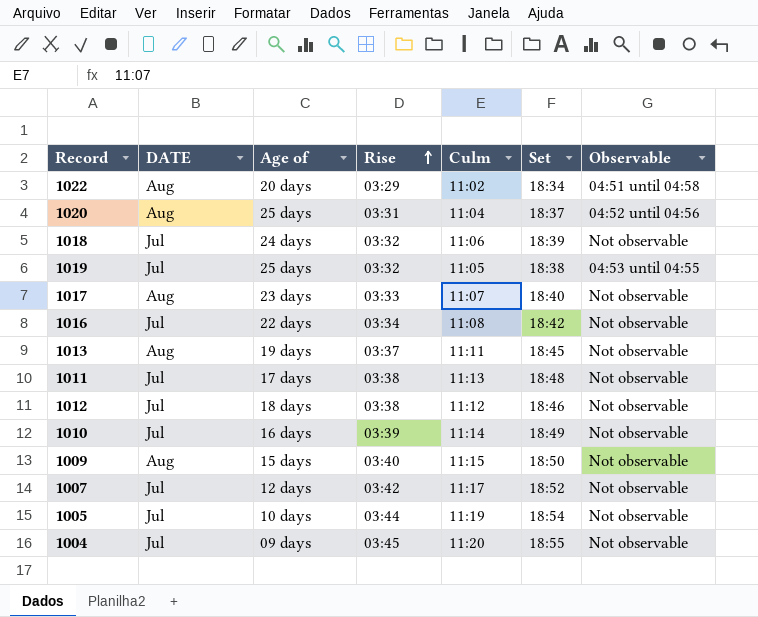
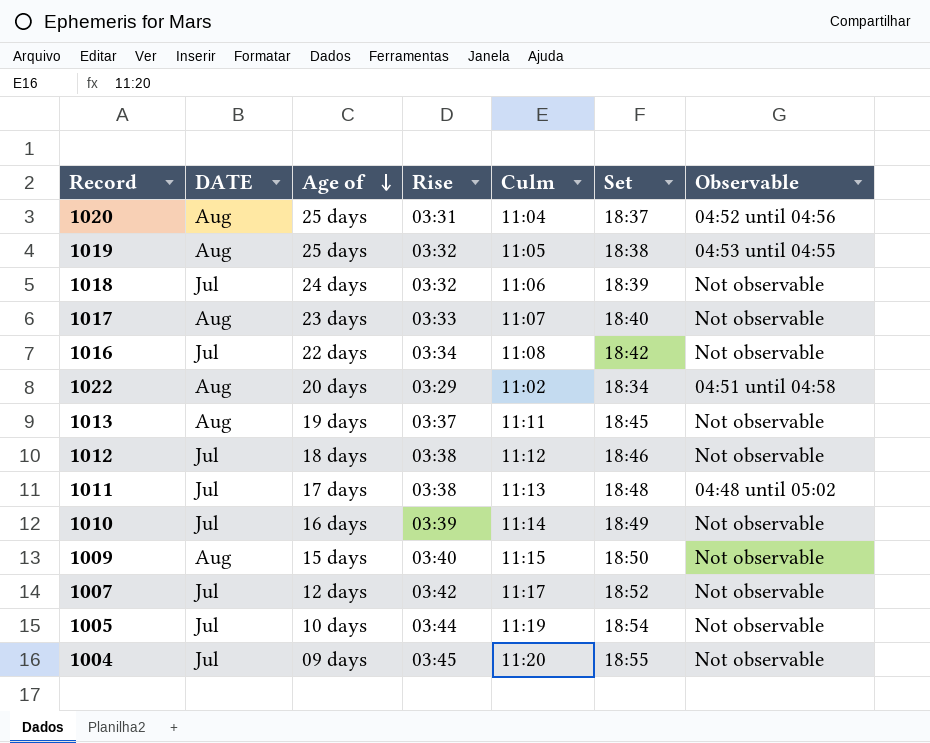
row order: Rise ascending -> Age of descending
1019 | DATE: Jul -> Aug
1011 | Observable: Not observable -> 04:48 until 05:02

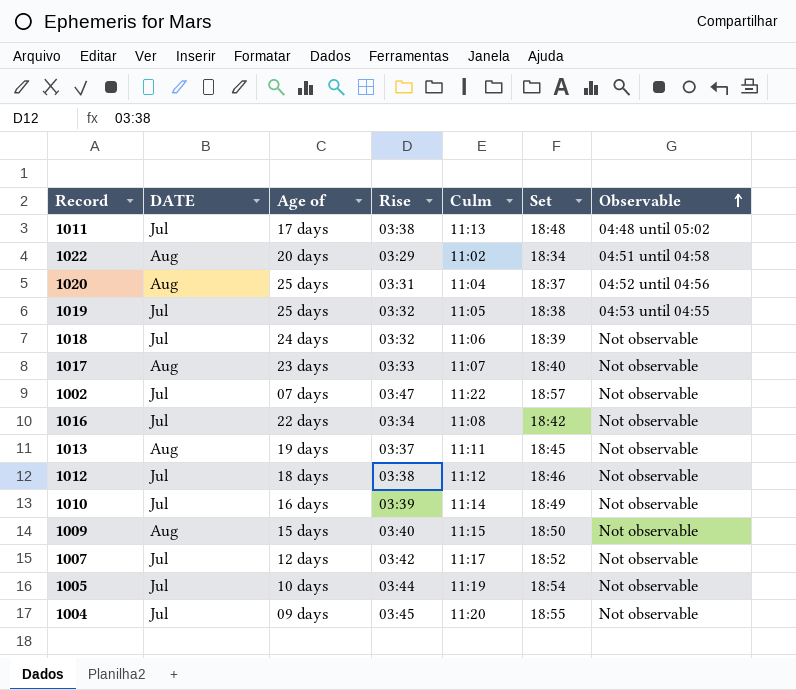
row order: Age of descending -> Observable ascending
1019 | DATE: Aug -> Jul
row 1002: none -> Jul | 07 days | 03:47 | 11:22 | 18:57 | Not observable

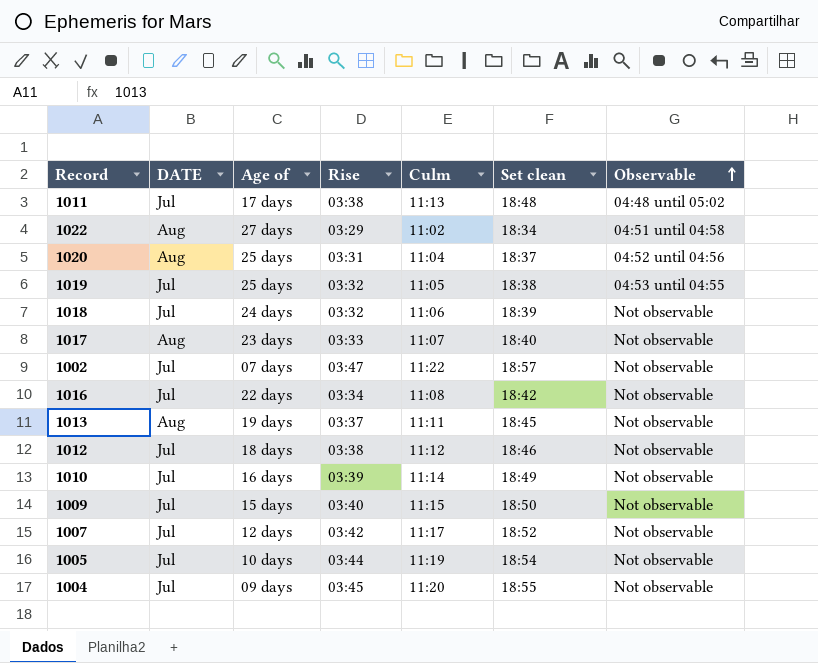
column name: Set -> Set clean
1022 | Age of: 20 days -> 27 days
1009 | DATE: Aug -> Jul

